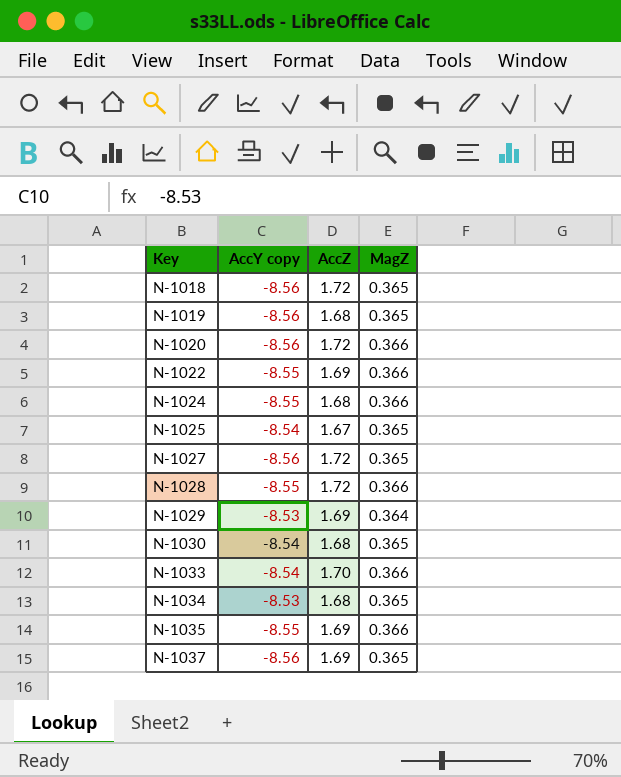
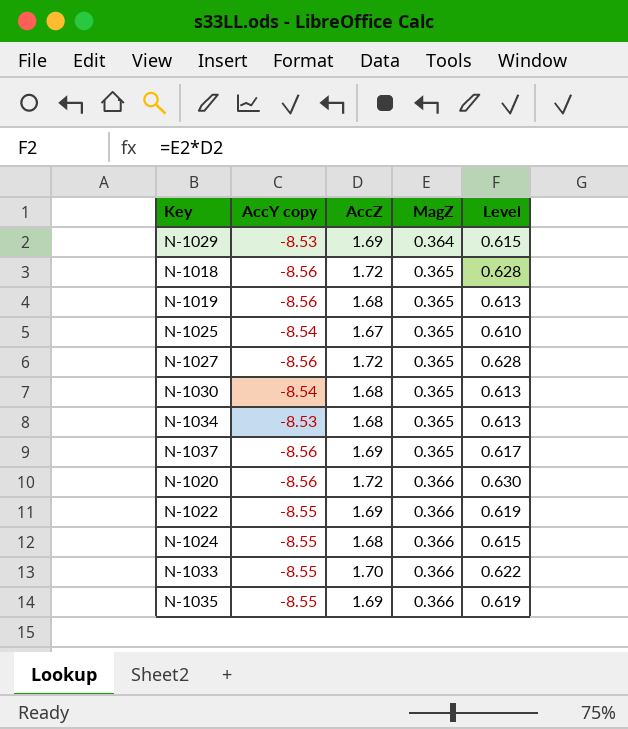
row order: Key ascending -> MagZ ascending
column Level | formula: none -> [AccZ] * [MagZ]
row N-1028: -8.55 | 1.72 | 0.366 -> none
N-1033 | AccY copy: -8.54 -> -8.55

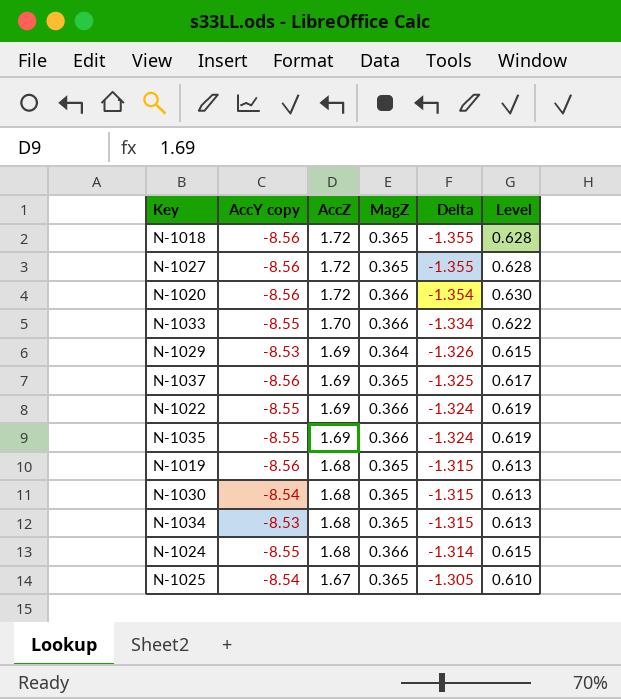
row order: MagZ ascending -> AccZ descending
column Delta | formula: none -> [MagZ] - [AccZ]

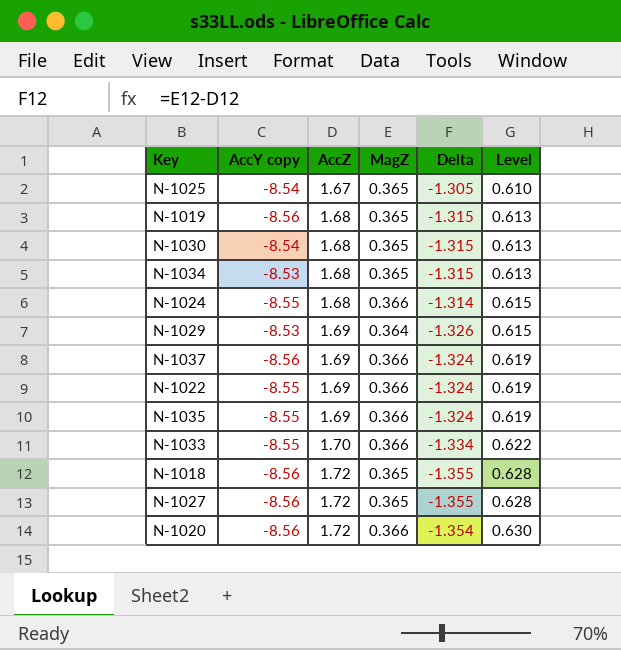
row order: AccZ descending -> AccZ ascending
N-1037 | MagZ: 0.365 -> 0.366
N-1037 | Delta: -1.325 -> -1.324
N-1037 | Level: 0.617 -> 0.619

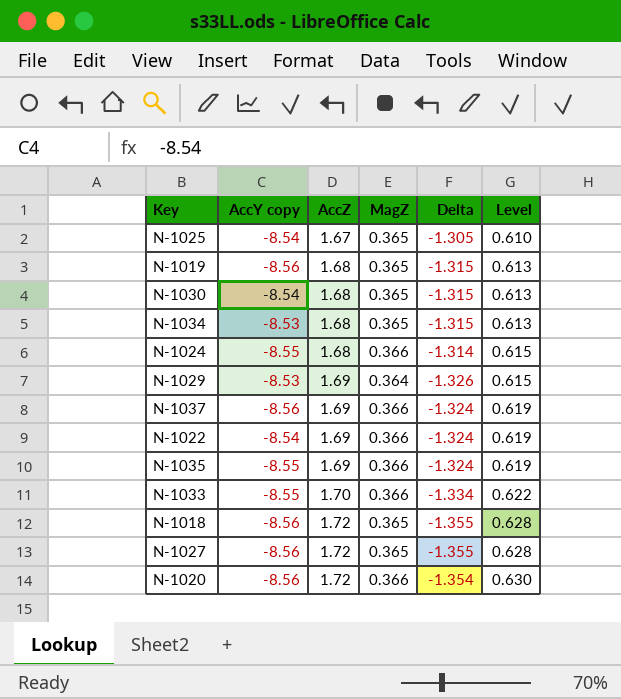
N-1022 | AccY copy: -8.55 -> -8.54

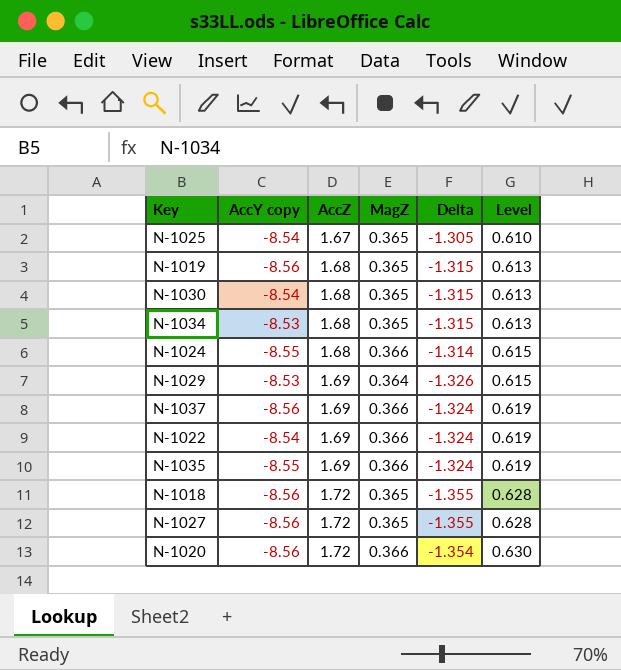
row N-1033: -8.55 | 1.70 | 0.366 | -1.334 | 0.622 -> none

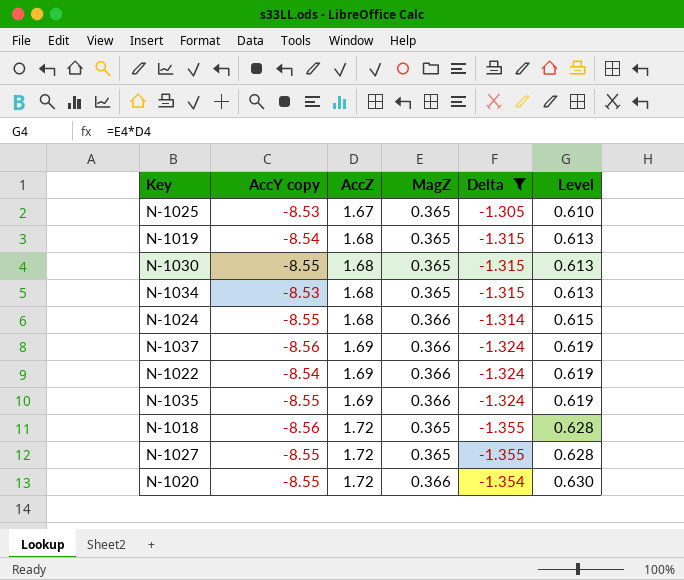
filter: none -> Delta != -1.326
N-1025 | AccY copy: -8.54 -> -8.53
N-1019 | AccY copy: -8.56 -> -8.54
N-1030 | AccY copy: -8.54 -> -8.55
N-1027 | AccY copy: -8.56 -> -8.55
N-1020 | AccY copy: -8.56 -> -8.55

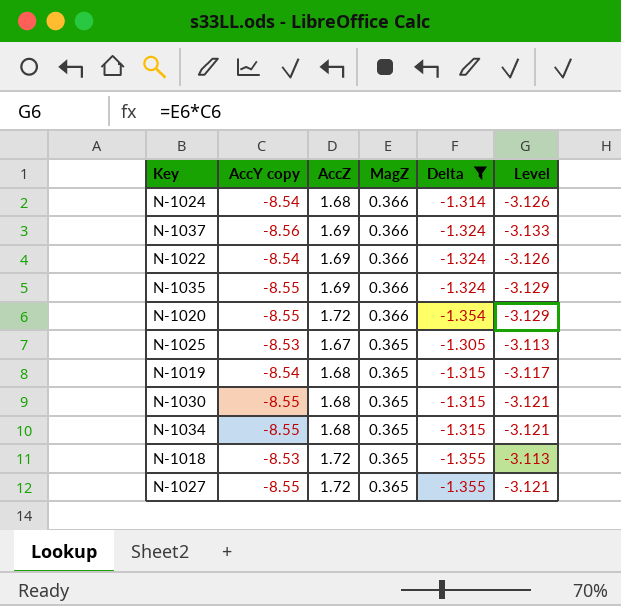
row order: AccZ ascending -> MagZ descending
column Level | formula: [AccZ] * [MagZ] -> [AccY copy] * [MagZ]
N-1024 | AccY copy: -8.55 -> -8.54
N-1034 | AccY copy: -8.53 -> -8.55
N-1018 | AccY copy: -8.56 -> -8.53

